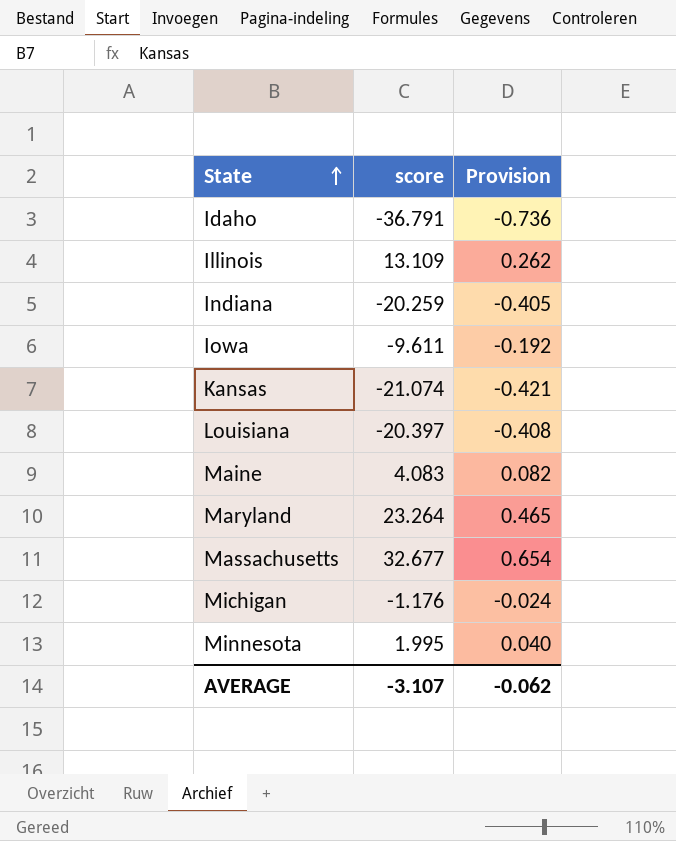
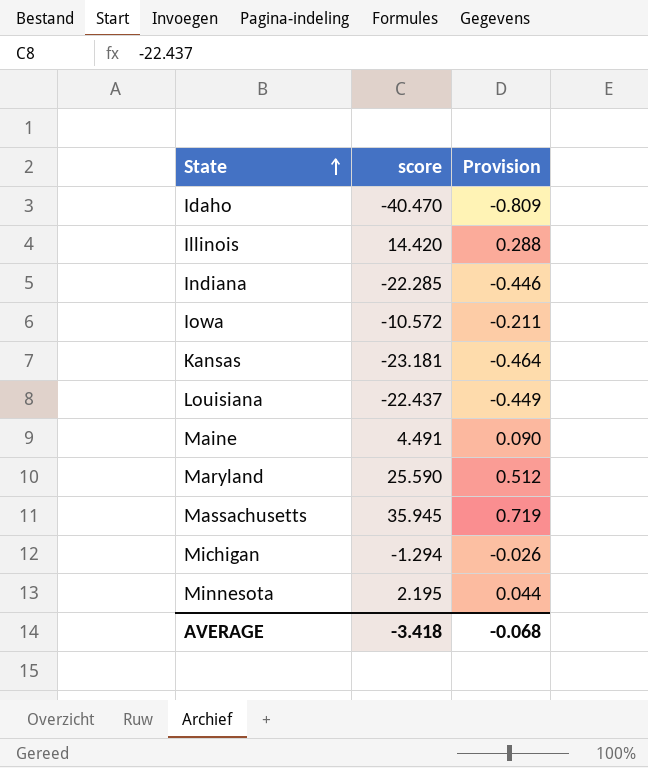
Idaho | score: -36.791 -> -40.470
Idaho | Provision: -0.736 -> -0.809
Illinois | score: 13.109 -> 14.420
Illinois | Provision: 0.262 -> 0.288
Indiana | score: -20.259 -> -22.285
Indiana | Provision: -0.405 -> -0.446
Iowa | score: -9.611 -> -10.572
Iowa | Provision: -0.192 -> -0.211
Kansas | score: -21.074 -> -23.181
Kansas | Provision: -0.421 -> -0.464
Louisiana | score: -20.397 -> -22.437
Louisiana | Provision: -0.408 -> -0.449
Maine | score: 4.083 -> 4.491
Maine | Provision: 0.082 -> 0.090
Maryland | score: 23.264 -> 25.590
Maryland | Provision: 0.465 -> 0.512
Massachusetts | score: 32.677 -> 35.945
Massachusetts | Provision: 0.654 -> 0.719
Michigan | score: -1.176 -> -1.294
Michigan | Provision: -0.024 -> -0.026
Minnesota | score: 1.995 -> 2.195
Minnesota | Provision: 0.040 -> 0.044
AVERAGE | score: -3.107 -> -3.418
AVERAGE | Provision: -0.062 -> -0.068

